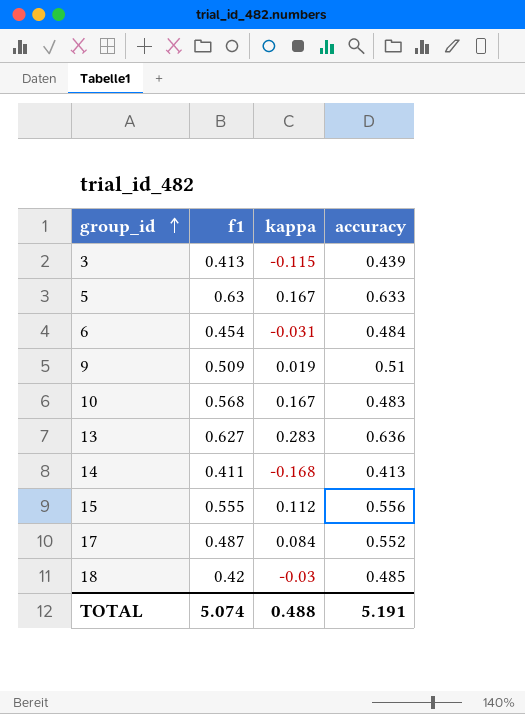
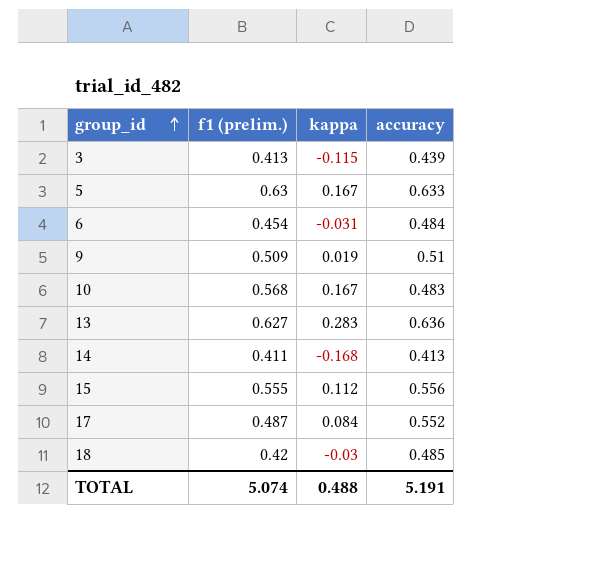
column name: f1 -> f1 (prelim.)

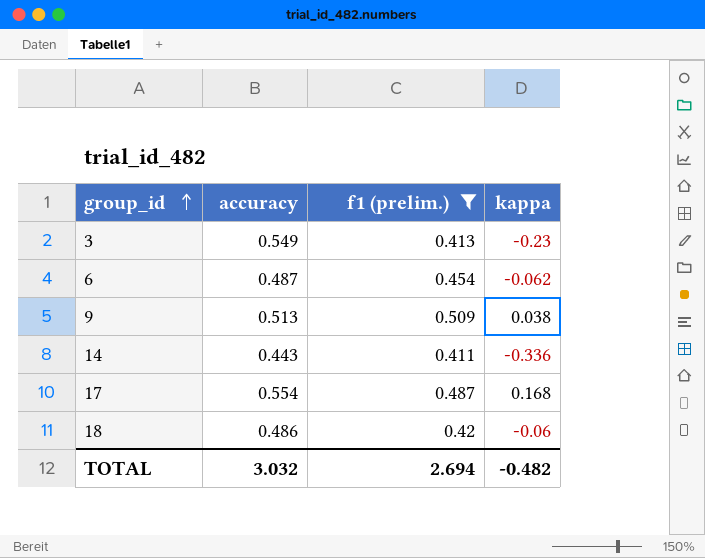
filter: none -> f1 (prelim.) <= 0.509
column accuracy | position: 4 -> 2
3 | accuracy: 0.439 -> 0.549
3 | kappa: -0.115 -> -0.23
6 | accuracy: 0.484 -> 0.487
6 | kappa: -0.031 -> -0.062
9 | accuracy: 0.51 -> 0.513
9 | kappa: 0.019 -> 0.038
14 | accuracy: 0.413 -> 0.443
14 | kappa: -0.168 -> -0.336
17 | accuracy: 0.552 -> 0.554
17 | kappa: 0.084 -> 0.168
18 | accuracy: 0.485 -> 0.486
18 | kappa: -0.03 -> -0.06
TOTAL | accuracy: 5.191 -> 3.032
TOTAL | f1 (prelim.): 5.074 -> 2.694
TOTAL | kappa: 0.488 -> -0.482

